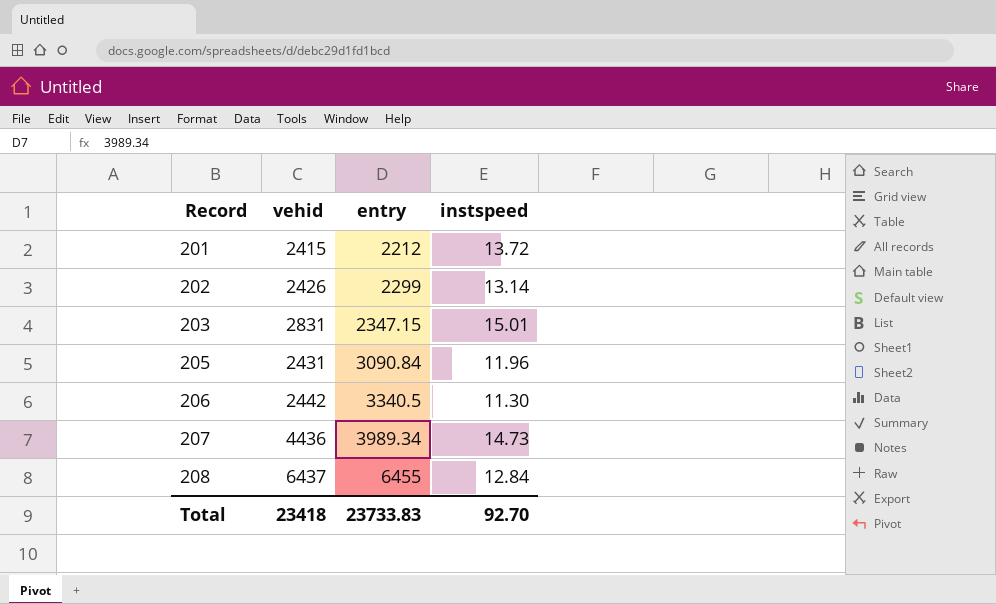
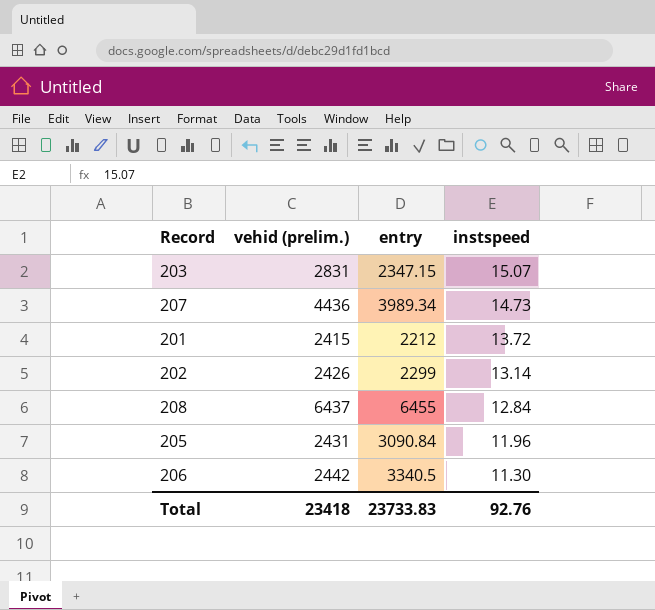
row order: Record ascending -> instspeed descending
column name: vehid -> vehid (prelim.)
203 | instspeed: 15.01 -> 15.07
Total | instspeed: 92.70 -> 92.76

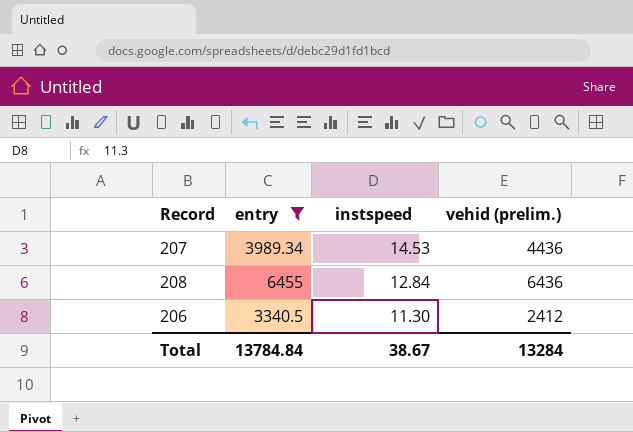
filter: none -> entry >= 3340.5
column vehid (prelim.) | position: 2 -> 4
207 | instspeed: 14.73 -> 14.53
208 | vehid (prelim.): 6437 -> 6436
206 | vehid (prelim.): 2442 -> 2412
Total | entry: 23733.83 -> 13784.84
Total | instspeed: 92.76 -> 38.67
Total | vehid (prelim.): 23418 -> 13284

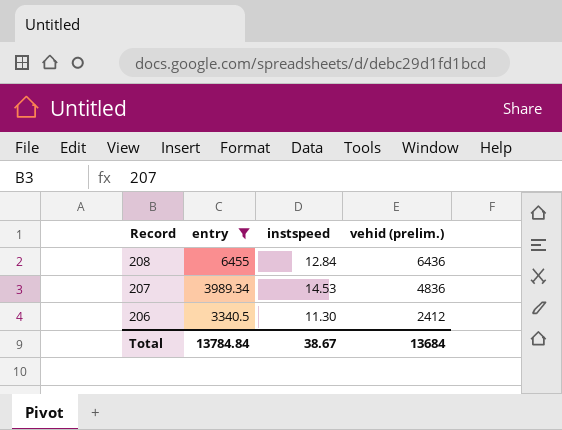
row order: instspeed descending -> Record descending
207 | vehid (prelim.): 4436 -> 4836
Total | vehid (prelim.): 13284 -> 13684

